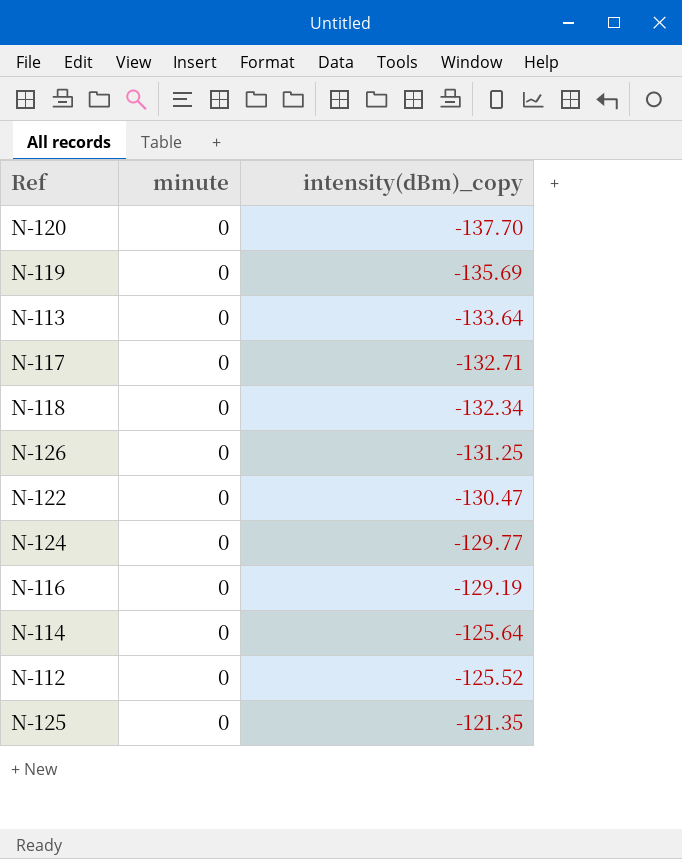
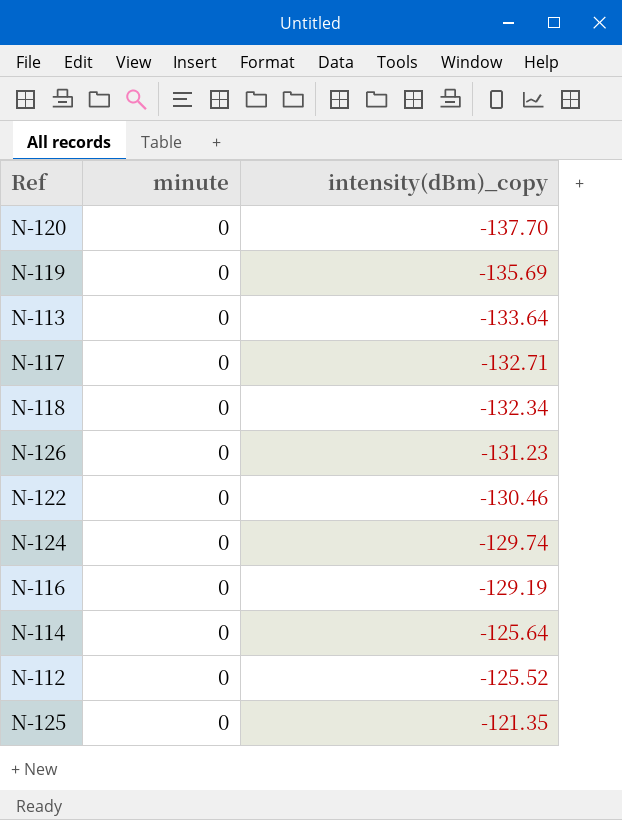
N-126 | intensity(dBm)_copy: -131.25 -> -131.23
N-122 | intensity(dBm)_copy: -130.47 -> -130.46
N-124 | intensity(dBm)_copy: -129.77 -> -129.74

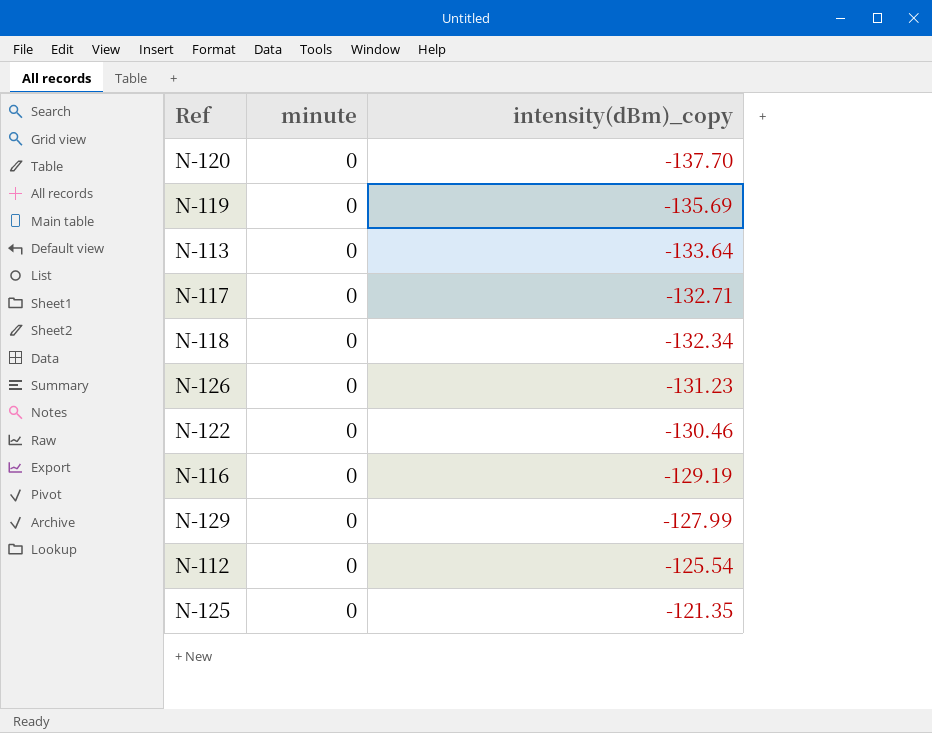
row N-124: 0 | -129.74 -> none
row N-114: 0 | -125.64 -> none
row N-129: none -> 0 | -127.99
N-112 | intensity(dBm)_copy: -125.52 -> -125.54

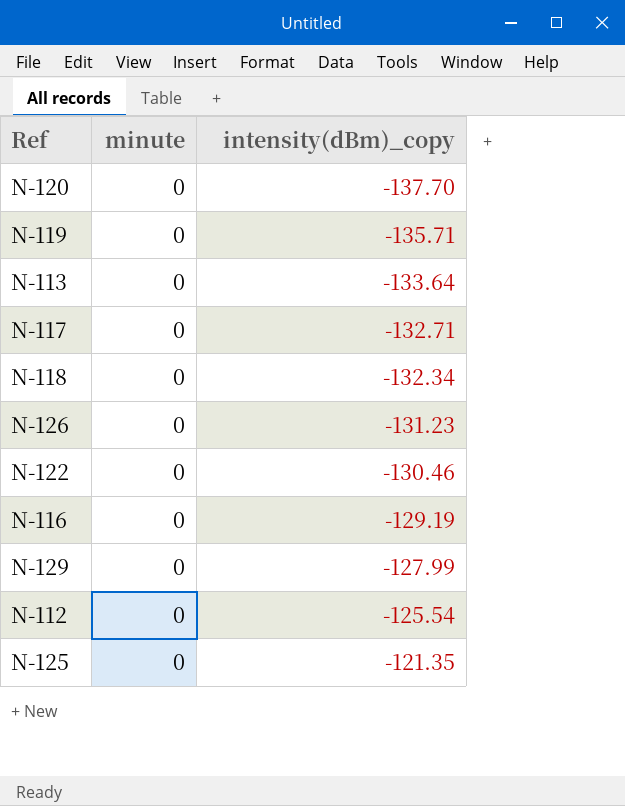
N-119 | intensity(dBm)_copy: -135.69 -> -135.71

